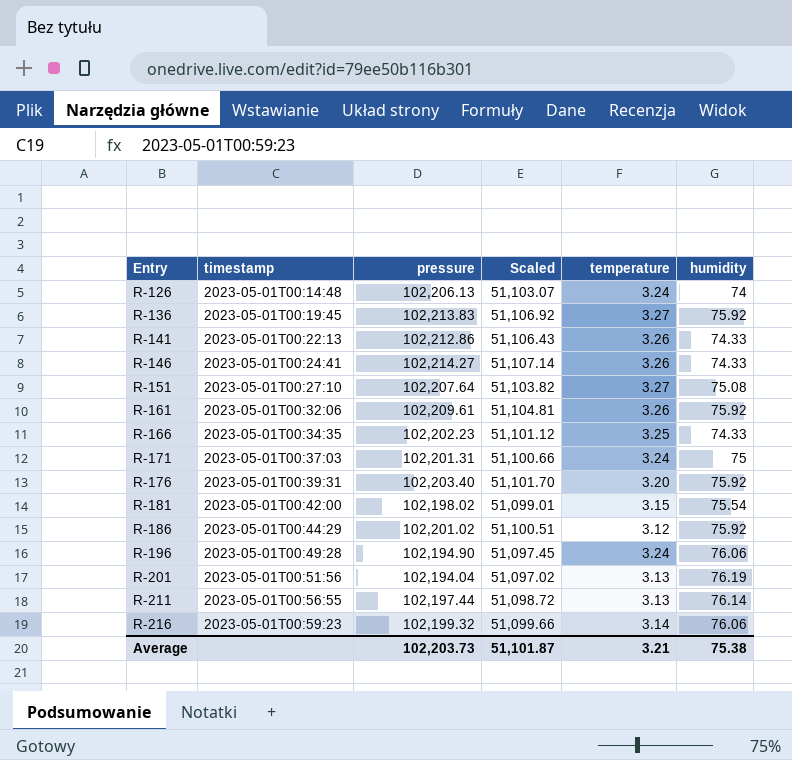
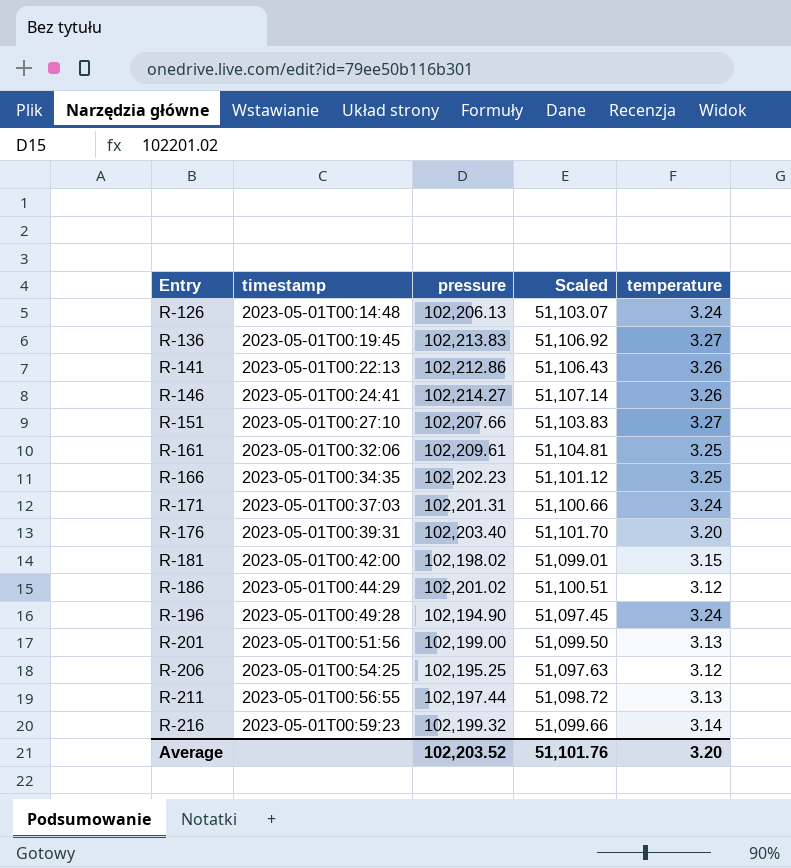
column humidity | position: 6 -> none
R-151 | pressure: 102,207.64 -> 102,207.66
R-151 | Scaled: 51,103.82 -> 51,103.83
R-161 | temperature: 3.26 -> 3.25
R-201 | pressure: 102,194.04 -> 102,199.00
R-201 | Scaled: 51,097.02 -> 51,099.50
row R-206: none -> 2023-05-01T00:54:25 | 102,195.25 | 51,097.63 | 3.12
Average | pressure: 102,203.73 -> 102,203.52
Average | Scaled: 51,101.87 -> 51,101.76
Average | temperature: 3.21 -> 3.20

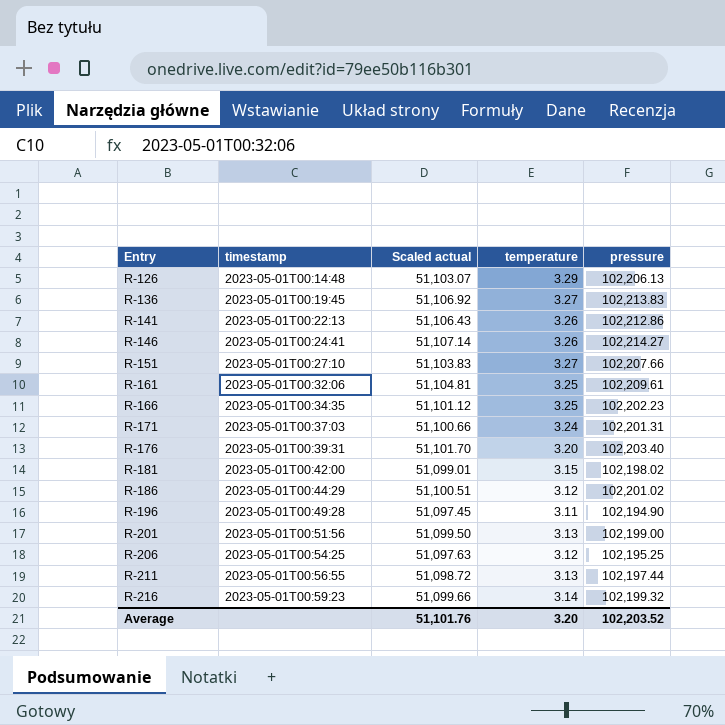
column name: Scaled -> Scaled actual
column pressure | position: 3 -> 5
R-126 | temperature: 3.24 -> 3.29
R-196 | temperature: 3.24 -> 3.11

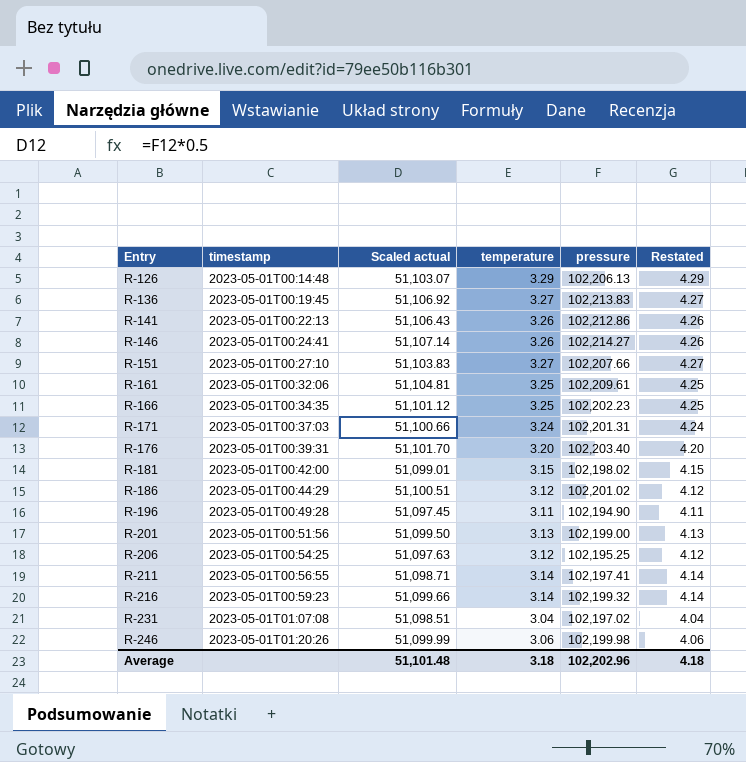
column Restated | formula: none -> [temperature] + 1
R-211 | Scaled actual: 51,098.72 -> 51,098.71
R-211 | temperature: 3.13 -> 3.14
R-211 | pressure: 102,197.44 -> 102,197.41
row R-231: none -> 2023-05-01T01:07:08 | 51,098.51 | 3.04 | 102,197.02 | 4.04
row R-246: none -> 2023-05-01T01:20:26 | 51,099.99 | 3.06 | 102,199.98 | 4.06
Average | Scaled actual: 51,101.76 -> 51,101.48
Average | temperature: 3.20 -> 3.18
Average | pressure: 102,203.52 -> 102,202.96

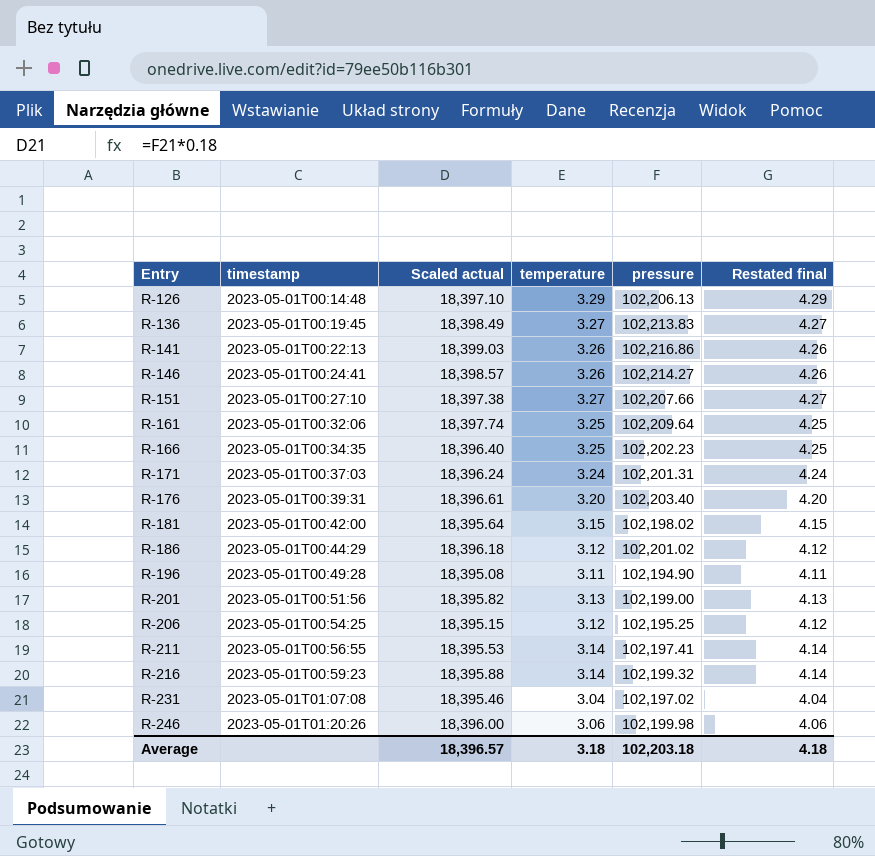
column Scaled actual | formula: [pressure] * 0.5 -> [pressure] * 0.18
column name: Restated -> Restated final
R-141 | pressure: 102,212.86 -> 102,216.86
R-161 | pressure: 102,209.61 -> 102,209.64
Average | Scaled actual: 51,101.48 -> 18,396.57
Average | pressure: 102,202.96 -> 102,203.18

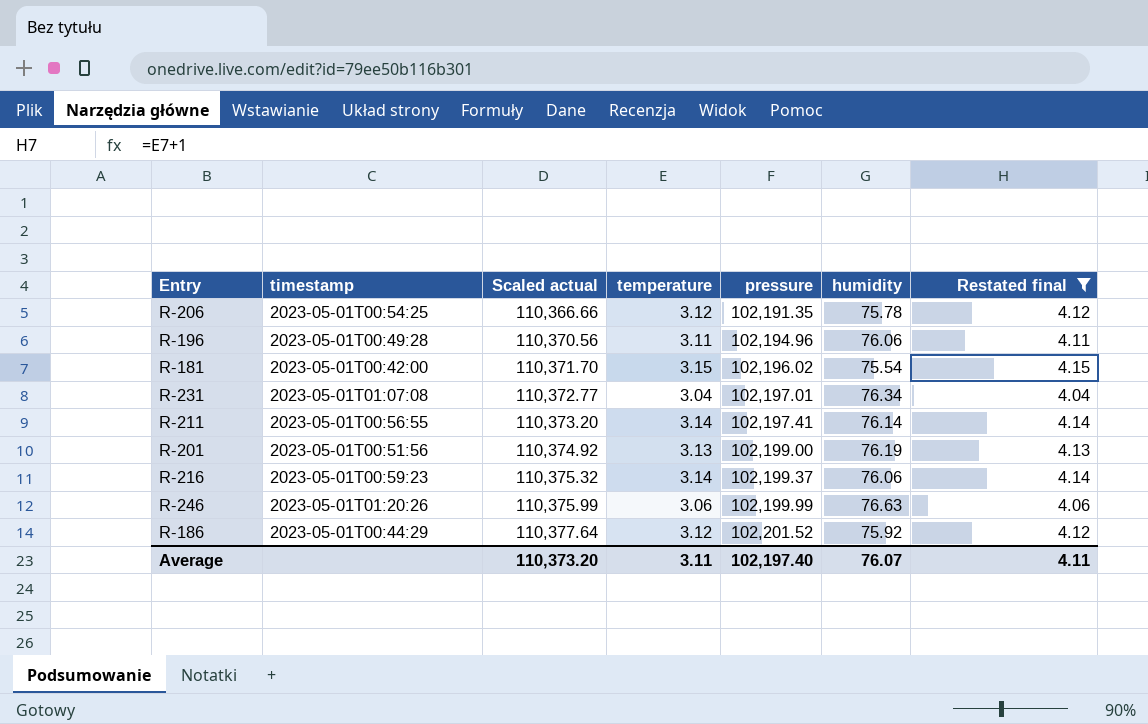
filter: none -> Restated final <= 4.15
row order: Entry ascending -> Scaled actual ascending
column Scaled actual | formula: [pressure] * 0.18 -> [pressure] * 1.08
column humidity | position: none -> 6
R-206 | pressure: 102,195.25 -> 102,191.35
R-196 | pressure: 102,194.90 -> 102,194.96
R-181 | pressure: 102,198.02 -> 102,196.02
R-231 | pressure: 102,197.02 -> 102,197.01
R-216 | pressure: 102,199.32 -> 102,199.37
R-246 | pressure: 102,199.98 -> 102,199.99
R-186 | pressure: 102,201.02 -> 102,201.52
Average | Scaled actual: 18,396.57 -> 110,373.20
Average | temperature: 3.18 -> 3.11
Average | pressure: 102,203.18 -> 102,197.40
Average | Restated final: 4.18 -> 4.11

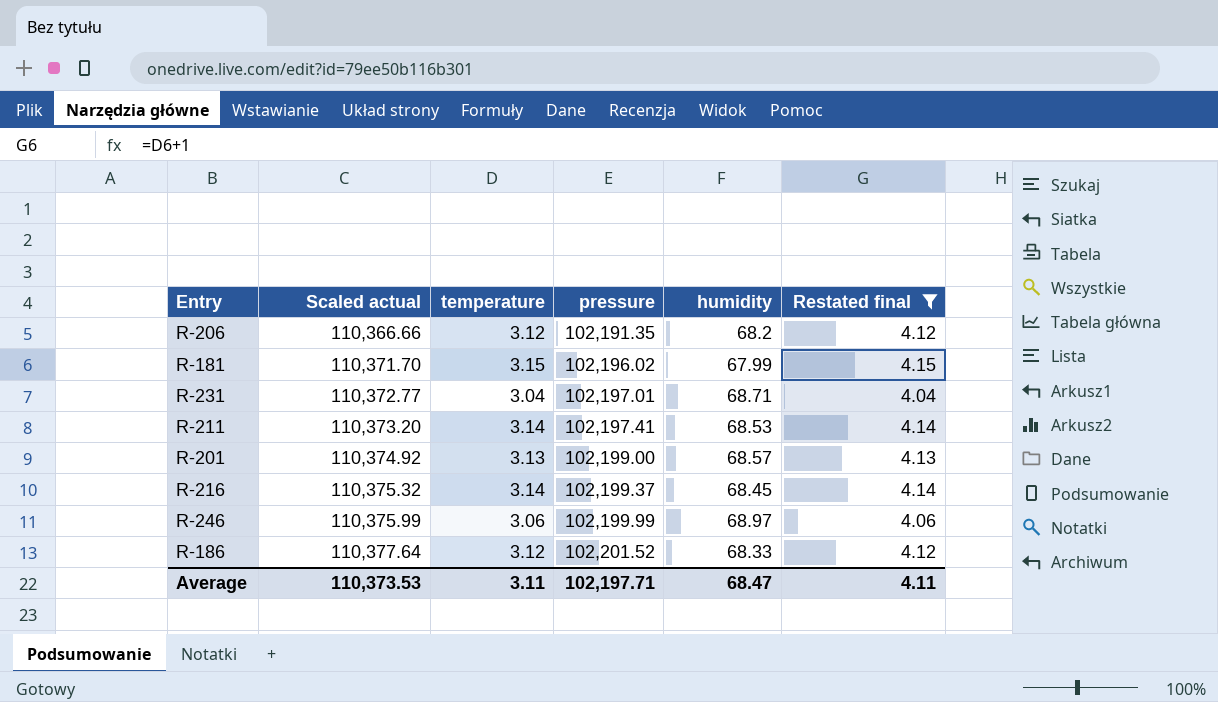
column timestamp | position: 2 -> none
row R-196: 2023-05-01T00:49:28 | 110,370.56 | 3.11 | 102,194.96 | 76.06 | 4.11 -> none
R-206 | humidity: 75.78 -> 68.2
R-181 | humidity: 75.54 -> 67.99
R-231 | humidity: 76.34 -> 68.71
R-211 | humidity: 76.14 -> 68.53
R-201 | humidity: 76.19 -> 68.57
R-216 | humidity: 76.06 -> 68.45
R-246 | humidity: 76.63 -> 68.97
R-186 | humidity: 75.92 -> 68.33
Average | Scaled actual: 110,373.20 -> 110,373.53
Average | pressure: 102,197.40 -> 102,197.71
Average | humidity: 76.07 -> 68.47

